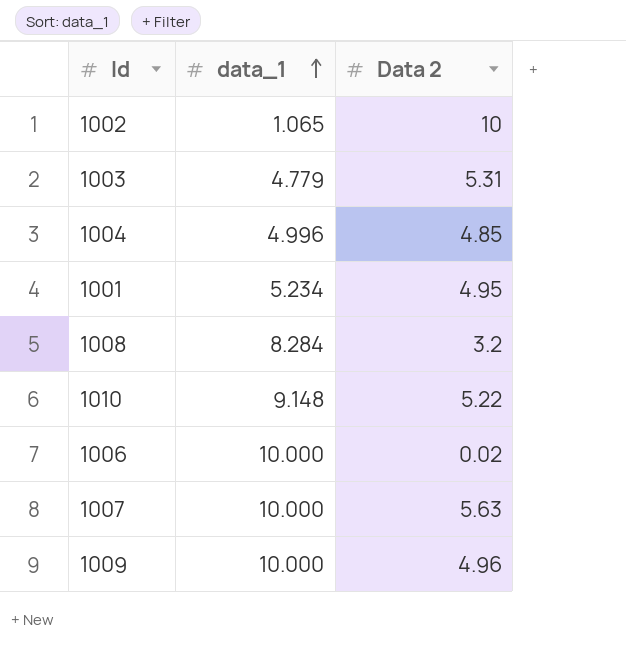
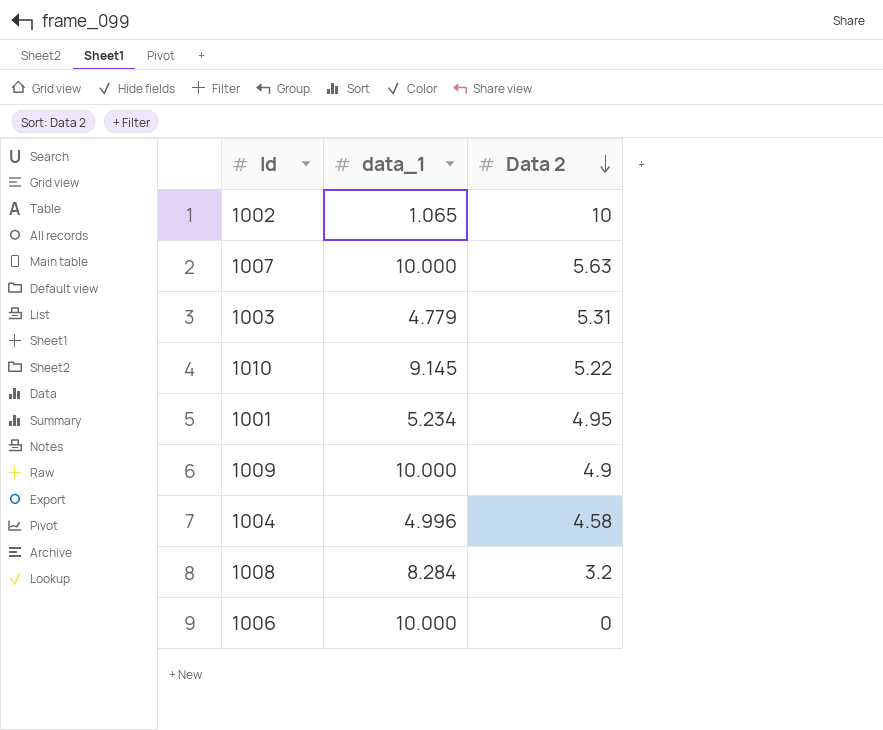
row order: data_1 ascending -> Data 2 descending
1010 | data_1: 9.148 -> 9.145
1009 | Data 2: 4.96 -> 4.9
1004 | Data 2: 4.85 -> 4.58
1006 | Data 2: 0.02 -> 0

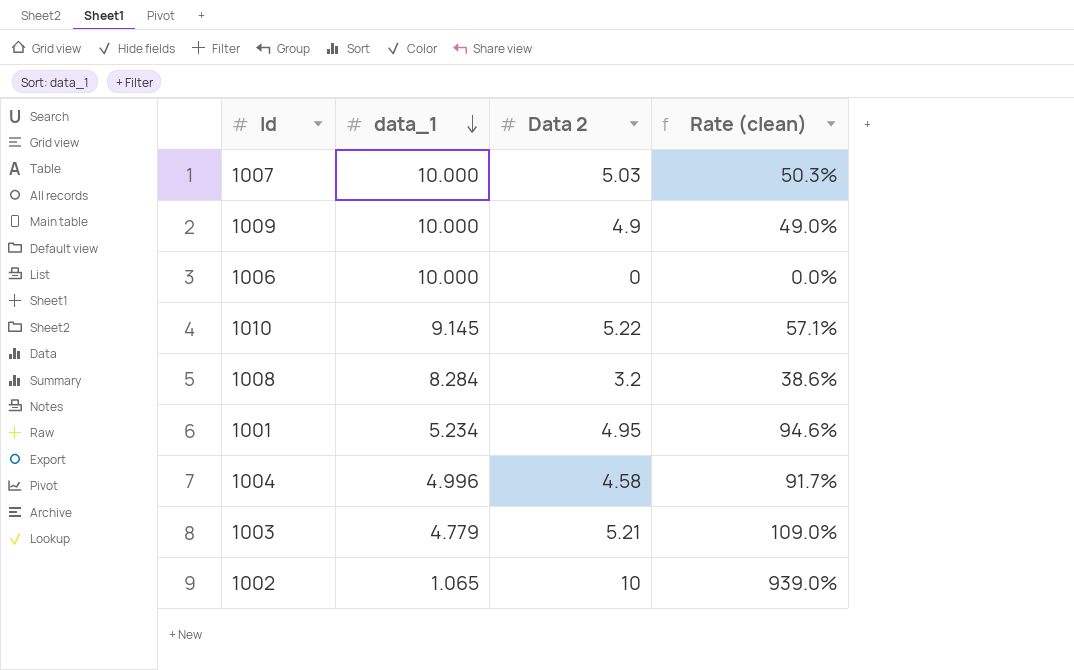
row order: Data 2 descending -> data_1 descending
column Rate (clean) | formula: none -> [Data 2] / [data_1]
1007 | Data 2: 5.63 -> 5.03
1003 | Data 2: 5.31 -> 5.21

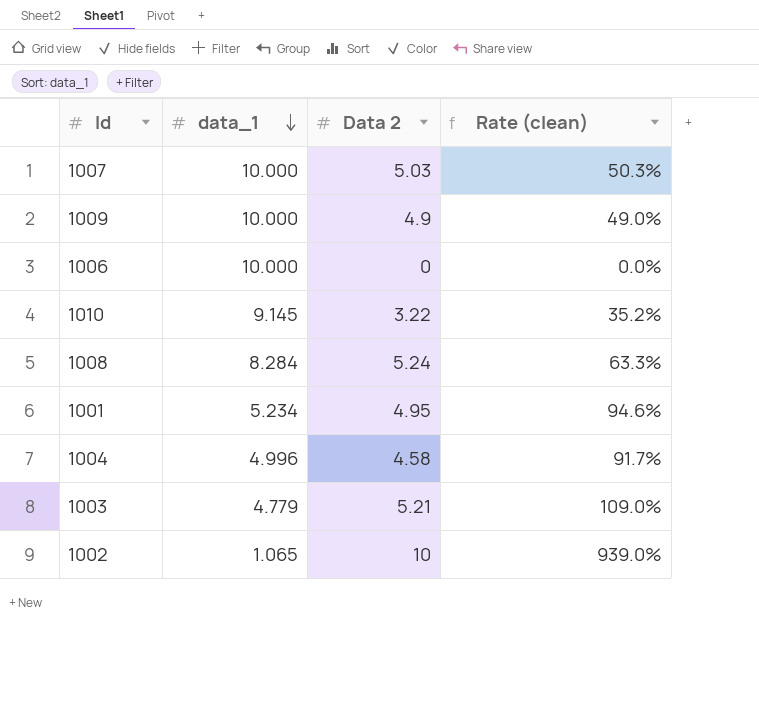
1010 | Data 2: 5.22 -> 3.22
1010 | Rate (clean): 57.1% -> 35.2%
1008 | Data 2: 3.2 -> 5.24
1008 | Rate (clean): 38.6% -> 63.3%

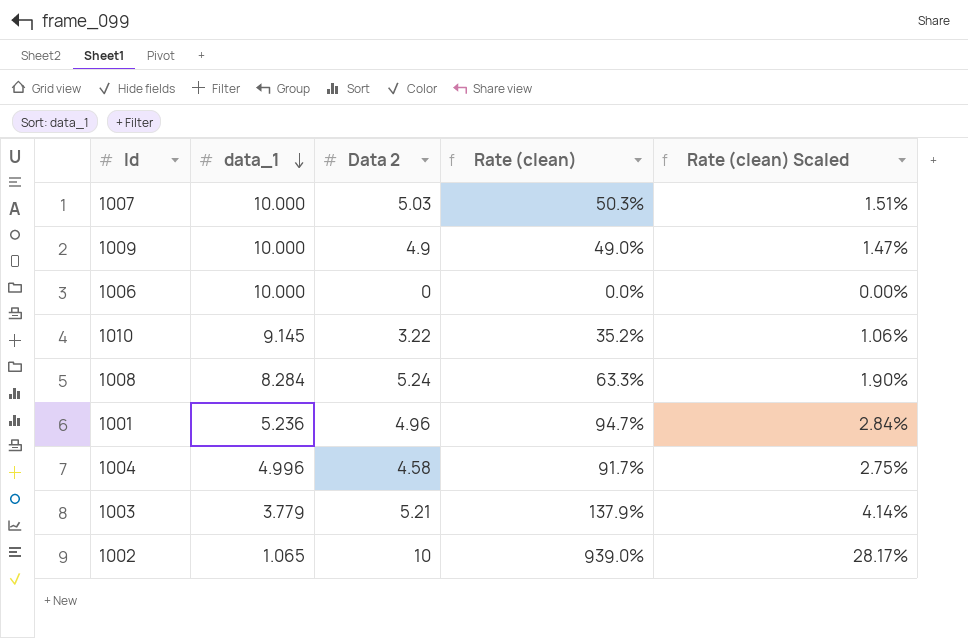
column Rate (clean) Scaled | formula: none -> [Rate (clean)] * 0.03
1001 | data_1: 5.234 -> 5.236
1001 | Data 2: 4.95 -> 4.96
1001 | Rate (clean): 94.6% -> 94.7%
1003 | data_1: 4.779 -> 3.779
1003 | Rate (clean): 109.0% -> 137.9%

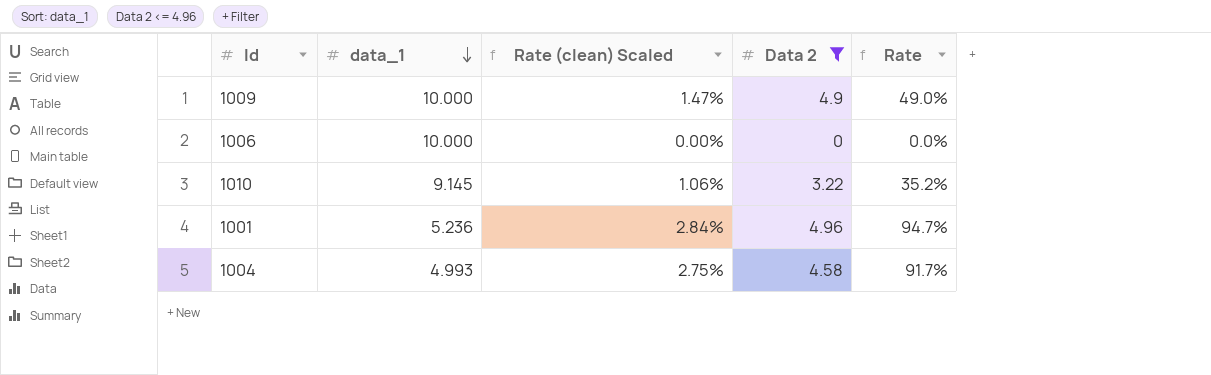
filter: none -> Data 2 <= 4.96
column Rate (clean) Scaled | position: 5 -> 3
column name: Rate (clean) -> Rate
1004 | data_1: 4.996 -> 4.993

